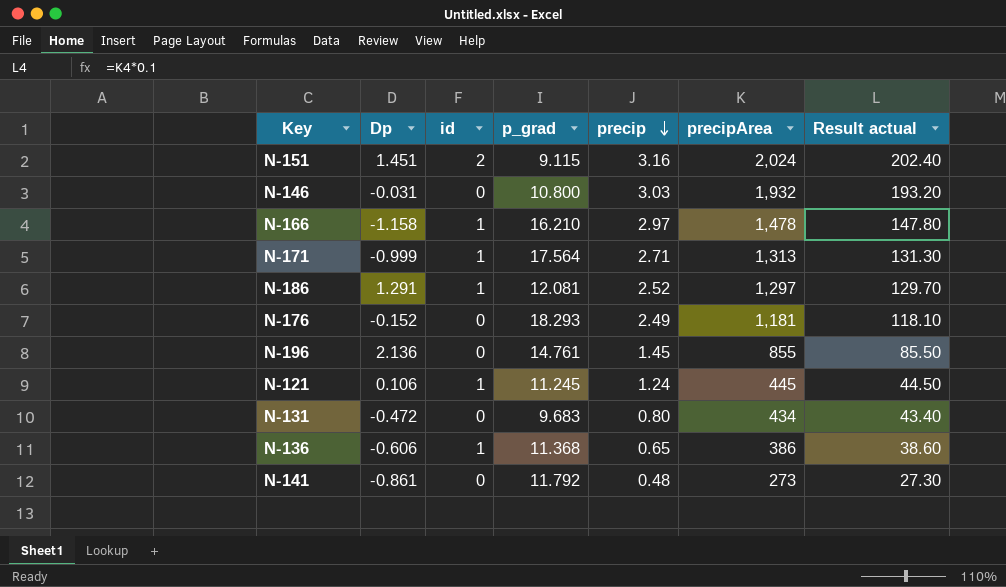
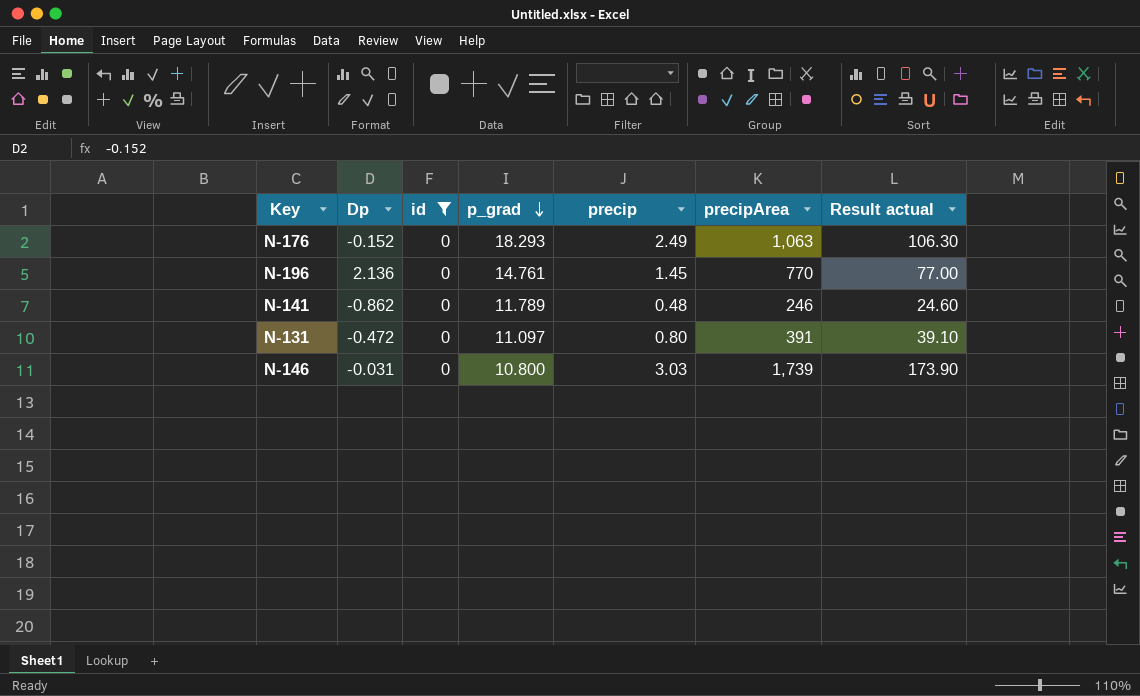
filter: none -> id = 0
row order: precip descending -> p_grad descending
N-176 | precipArea: 1,181 -> 1,063
N-176 | Result actual: 118.10 -> 106.30
N-196 | precipArea: 855 -> 770
N-196 | Result actual: 85.50 -> 77.00
N-141 | Dp: -0.861 -> -0.862
N-141 | p_grad: 11.792 -> 11.789
N-141 | precipArea: 273 -> 246
N-141 | Result actual: 27.30 -> 24.60
N-131 | p_grad: 9.683 -> 11.097
N-131 | precipArea: 434 -> 391
N-131 | Result actual: 43.40 -> 39.10
N-146 | precipArea: 1,932 -> 1,739
N-146 | Result actual: 193.20 -> 173.90

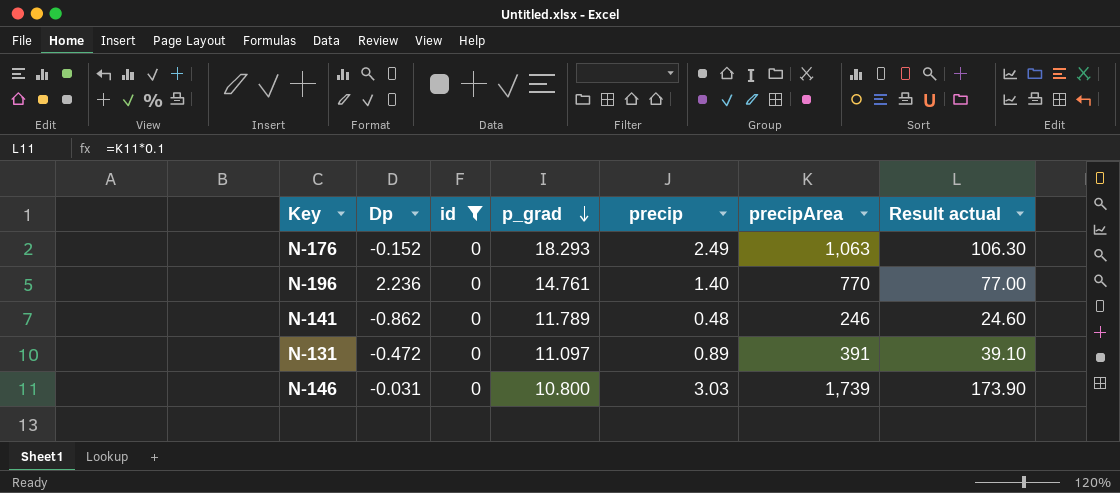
N-196 | Dp: 2.136 -> 2.236
N-196 | precip: 1.45 -> 1.40
N-131 | precip: 0.80 -> 0.89

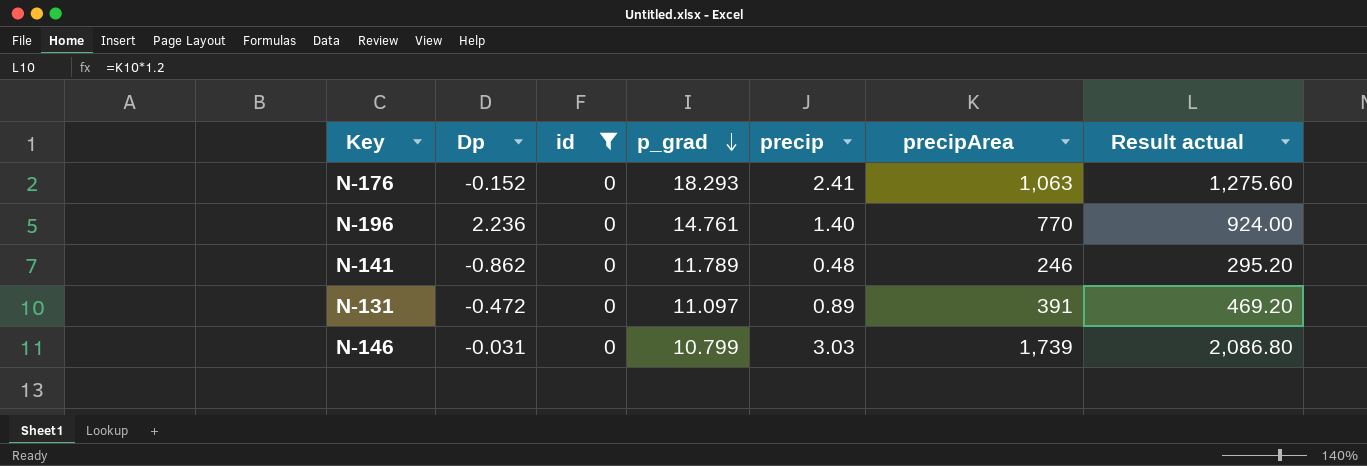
column Result actual | formula: [precipArea] * 0.1 -> [precipArea] * 1.2
N-176 | precip: 2.49 -> 2.41
N-146 | p_grad: 10.800 -> 10.799

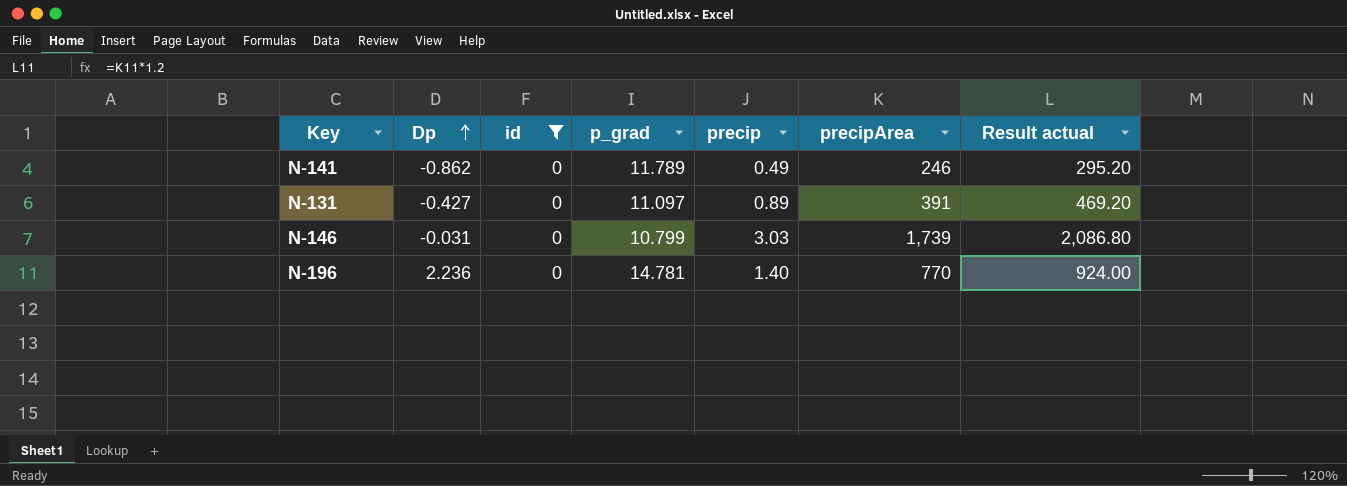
row order: p_grad descending -> Dp ascending
row N-176: -0.152 | 0 | 18.293 | 2.41 | 1,063 | 1,275.60 -> none
N-141 | precip: 0.48 -> 0.49
N-131 | Dp: -0.472 -> -0.427
N-196 | p_grad: 14.761 -> 14.781

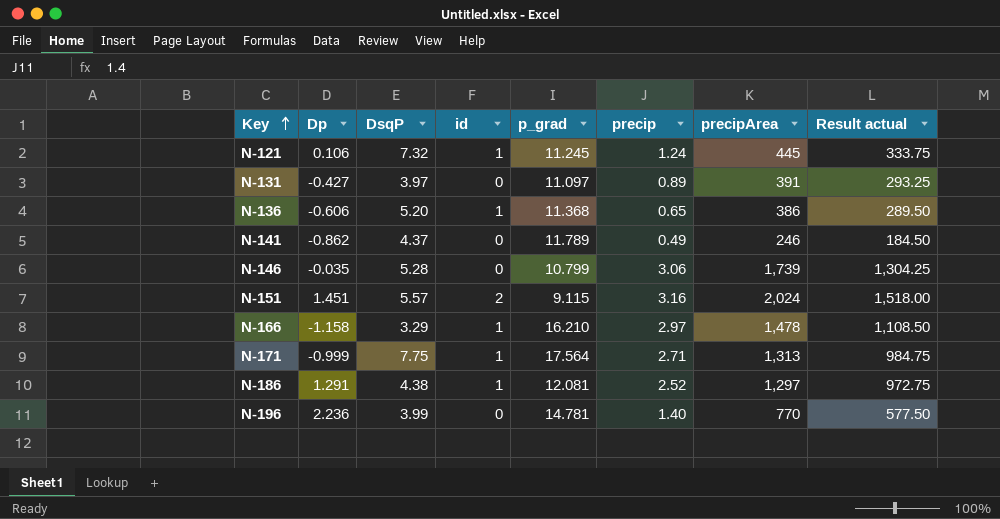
filter: id = 0 -> none
row order: Dp ascending -> Key ascending
column DsqP | position: none -> 3
column Result actual | formula: [precipArea] * 1.2 -> [precipArea] * 0.75
N-146 | Dp: -0.031 -> -0.035
N-146 | precip: 3.03 -> 3.06

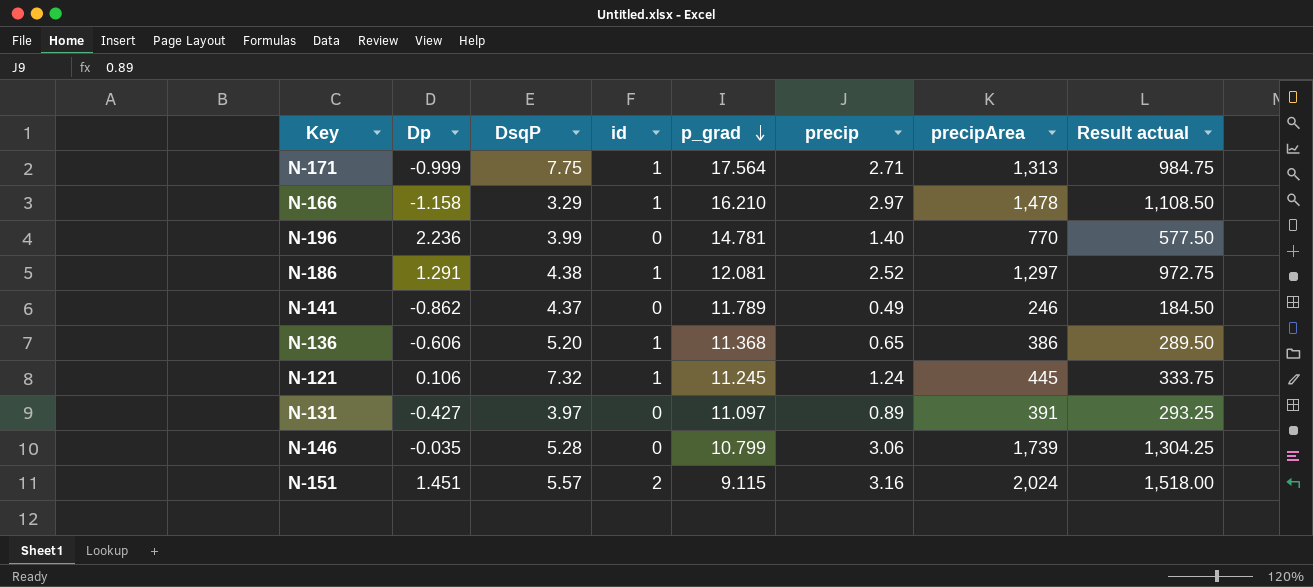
row order: Key ascending -> p_grad descending

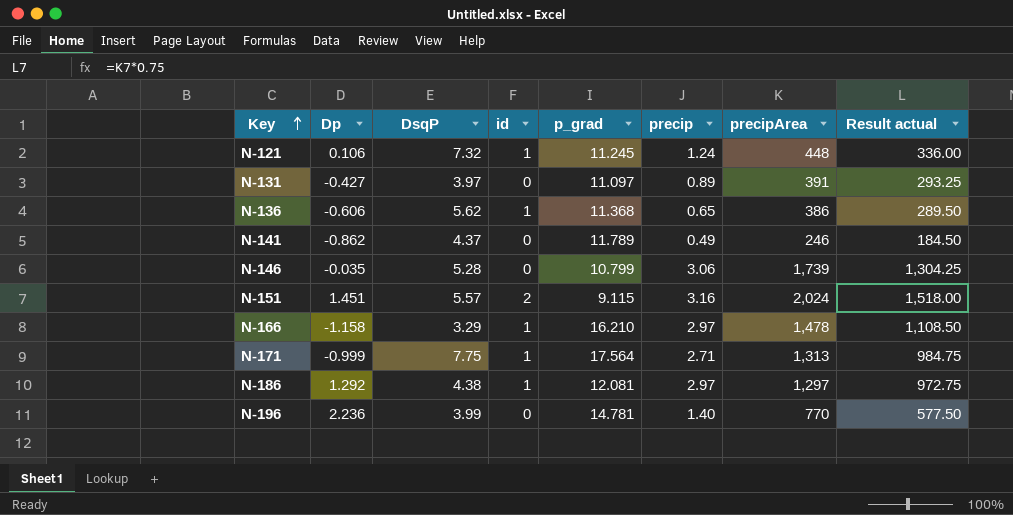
row order: p_grad descending -> Key ascending
N-121 | precipArea: 445 -> 448
N-121 | Result actual: 333.75 -> 336.00
N-136 | DsqP: 5.20 -> 5.62
N-186 | Dp: 1.291 -> 1.292
N-186 | precip: 2.52 -> 2.97

